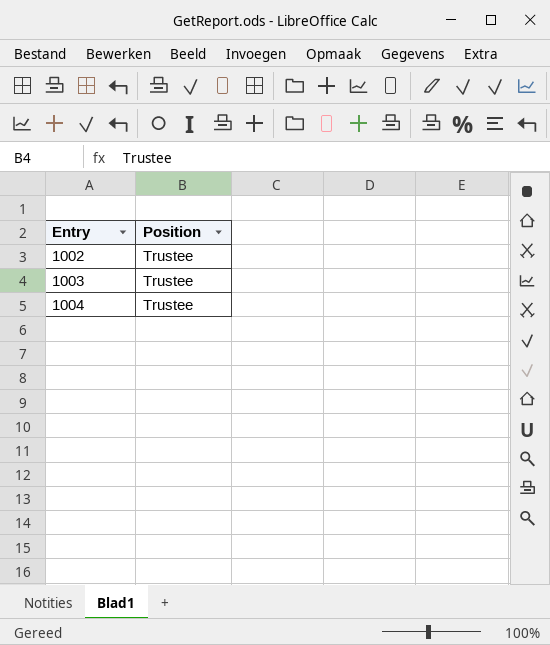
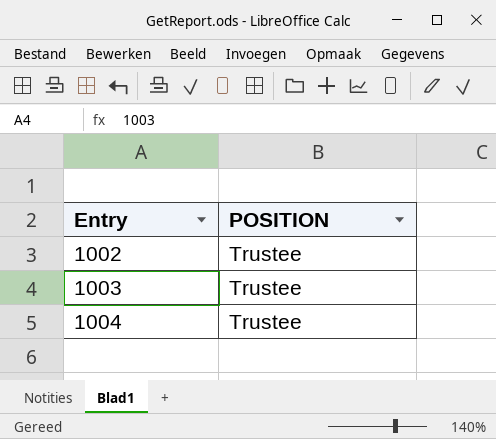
column name: Position -> POSITION

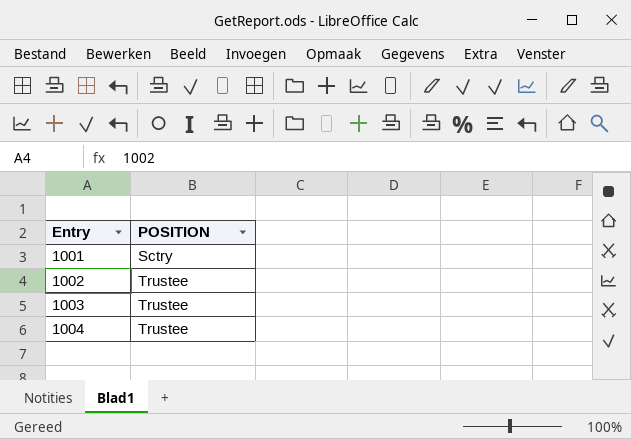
row 1001: none -> Sctry

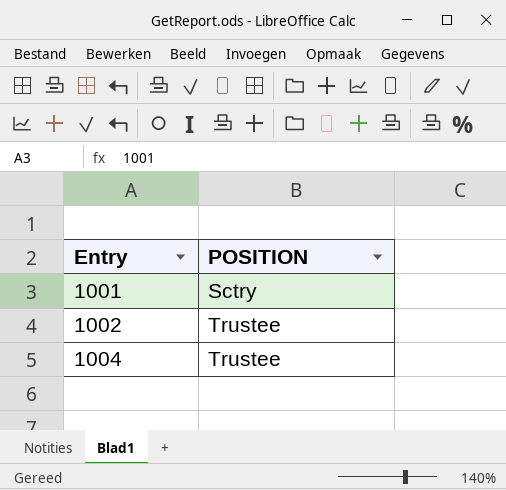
row 1003: Trustee -> none

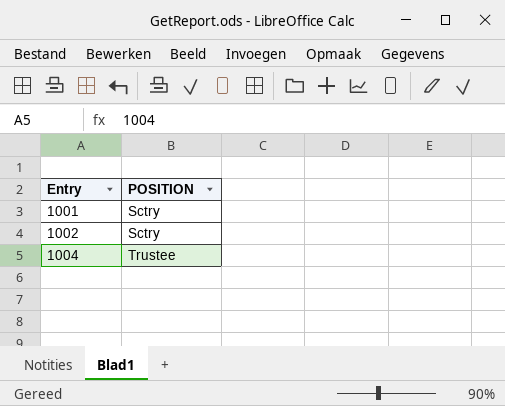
1002 | POSITION: Trustee -> Sctry

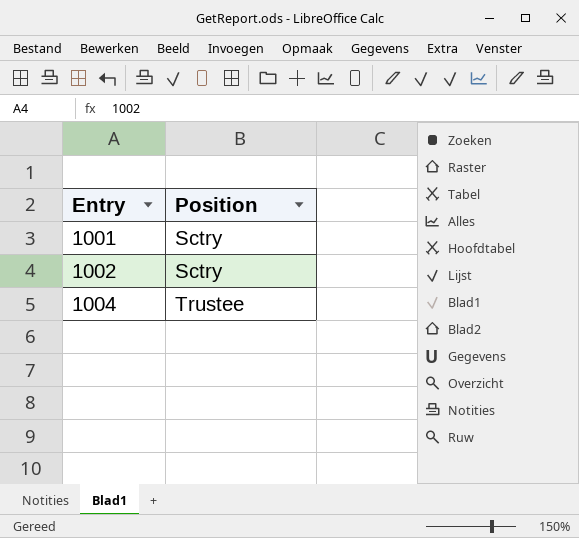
column name: POSITION -> Position

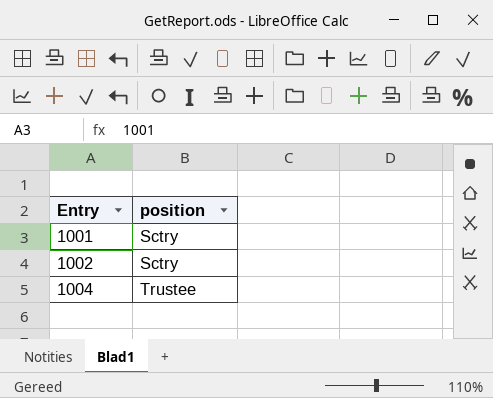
column name: Position -> position

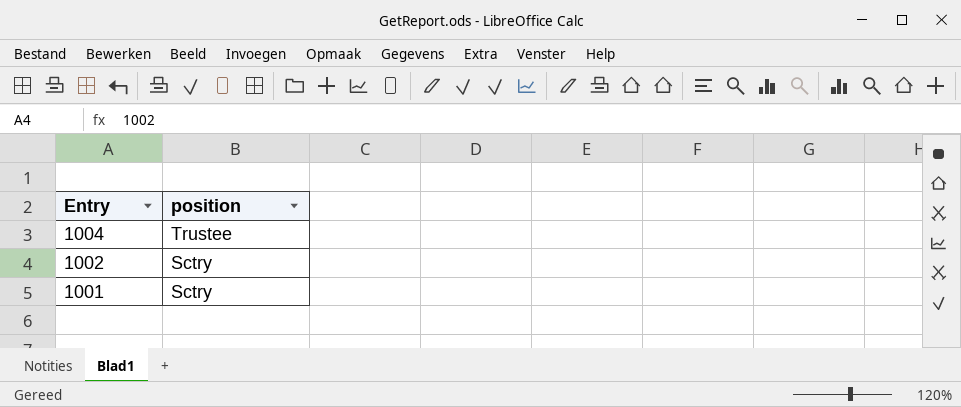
row order: Entry ascending -> Entry descending

